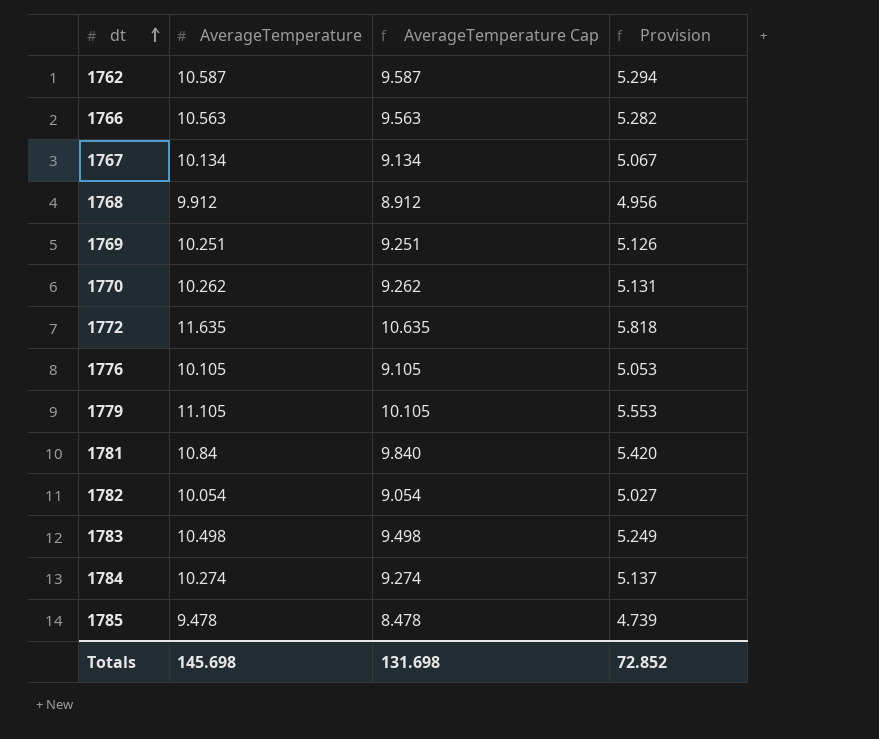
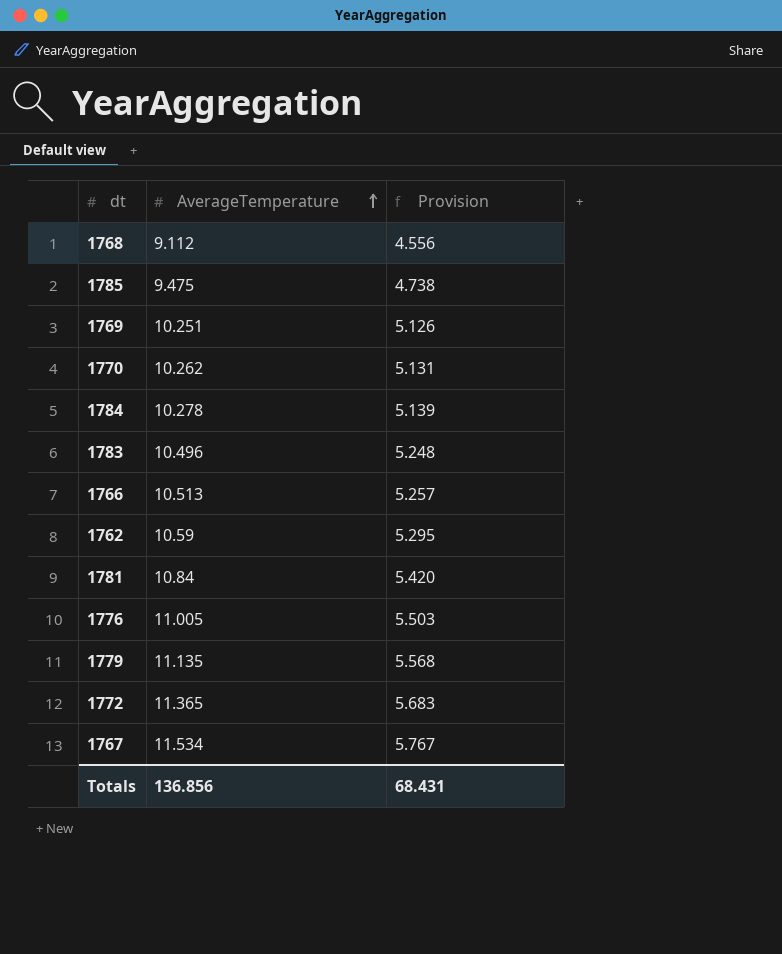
row order: dt ascending -> AverageTemperature ascending
column AverageTemperature Cap | formula: [AverageTemperature] - 1 -> none
row 1782: 10.054 | 9.054 | 5.027 -> none
1768 | AverageTemperature: 9.912 -> 9.112
1768 | Provision: 4.956 -> 4.556
1785 | AverageTemperature: 9.478 -> 9.475
1785 | Provision: 4.739 -> 4.738
1784 | AverageTemperature: 10.274 -> 10.278
1784 | Provision: 5.137 -> 5.139
1783 | AverageTemperature: 10.498 -> 10.496
1783 | Provision: 5.249 -> 5.248
1766 | AverageTemperature: 10.563 -> 10.513
1766 | Provision: 5.282 -> 5.257
1762 | AverageTemperature: 10.587 -> 10.59
1762 | Provision: 5.294 -> 5.295
1776 | AverageTemperature: 10.105 -> 11.005
1776 | Provision: 5.053 -> 5.503
1779 | AverageTemperature: 11.105 -> 11.135
1779 | Provision: 5.553 -> 5.568
1772 | AverageTemperature: 11.635 -> 11.365
1772 | Provision: 5.818 -> 5.683
1767 | AverageTemperature: 10.134 -> 11.534
1767 | Provision: 5.067 -> 5.767
Totals | AverageTemperature: 145.698 -> 136.856
Totals | Provision: 72.852 -> 68.431

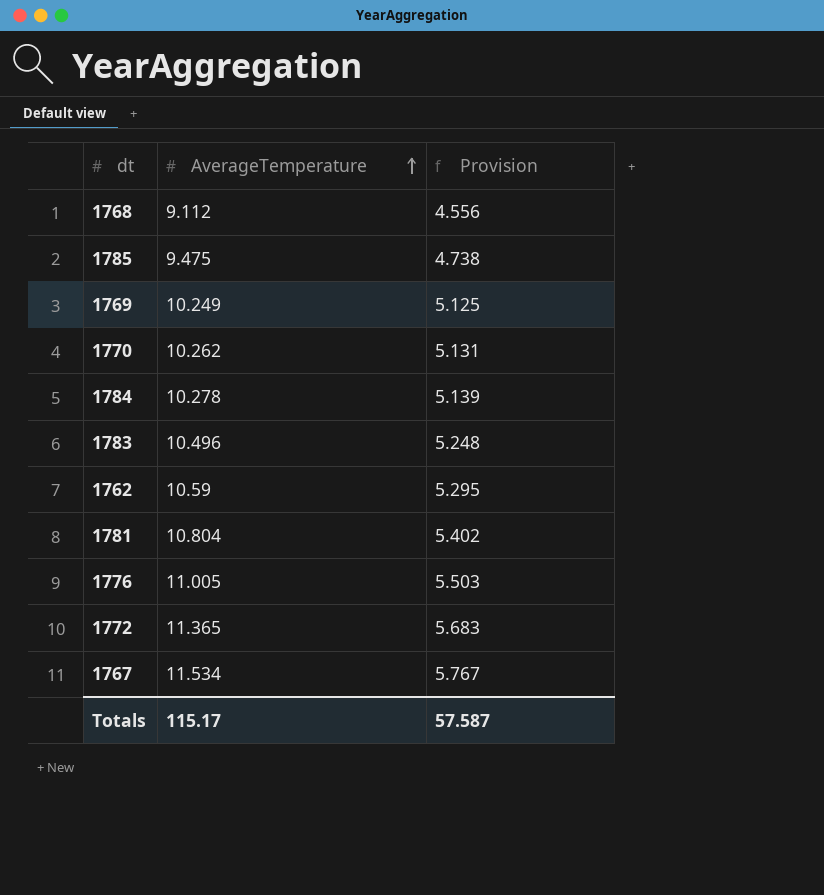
row 1766: 10.513 | 5.257 -> none
row 1779: 11.135 | 5.568 -> none
1769 | AverageTemperature: 10.251 -> 10.249
1769 | Provision: 5.126 -> 5.125
1781 | AverageTemperature: 10.84 -> 10.804
1781 | Provision: 5.420 -> 5.402
Totals | AverageTemperature: 136.856 -> 115.17
Totals | Provision: 68.431 -> 57.587

